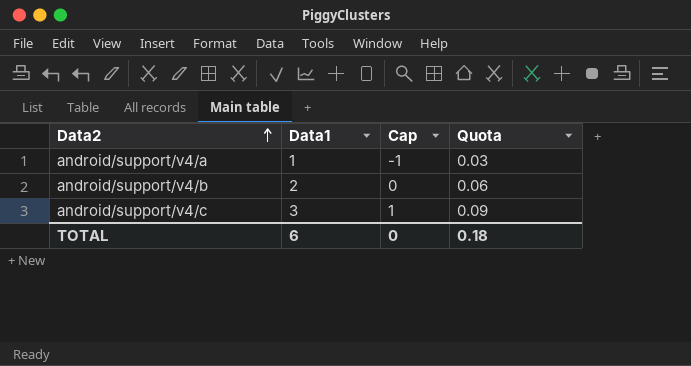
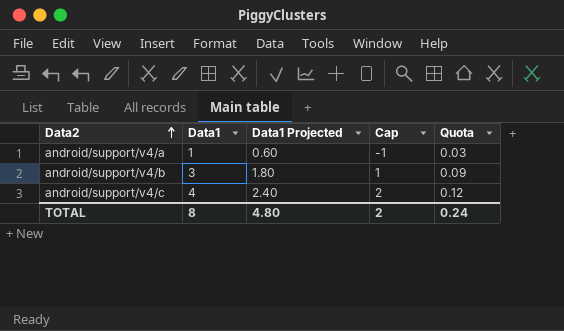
column Data1 Projected | formula: none -> [Data1] * 0.6
android/support/v4/b | Data1: 2 -> 3
android/support/v4/b | Cap: 0 -> 1
android/support/v4/b | Quota: 0.06 -> 0.09
android/support/v4/c | Data1: 3 -> 4
android/support/v4/c | Cap: 1 -> 2
android/support/v4/c | Quota: 0.09 -> 0.12
TOTAL | Data1: 6 -> 8
TOTAL | Cap: 0 -> 2
TOTAL | Quota: 0.18 -> 0.24

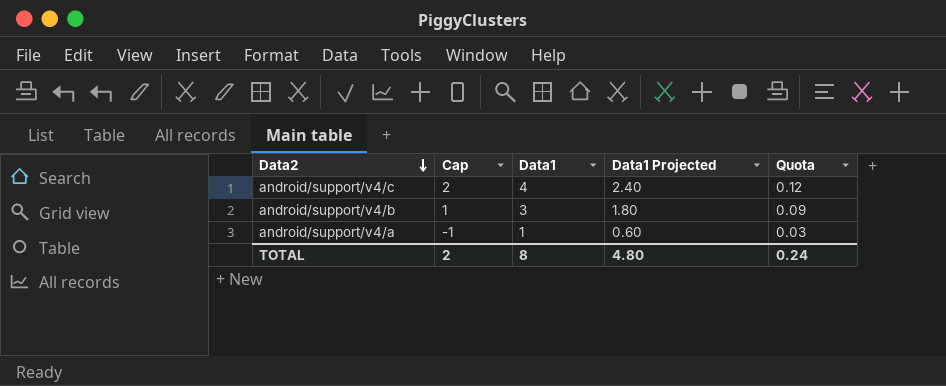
row order: Data2 ascending -> Data2 descending
column Cap | position: 4 -> 2

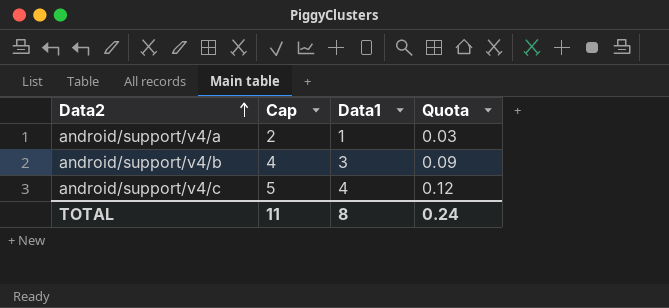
row order: Data2 descending -> Data2 ascending
column Data1 Projected | formula: [Data1] * 0.6 -> none
column Cap | formula: [Data1] - 2 -> [Data1] + 1
TOTAL | Cap: 2 -> 11

